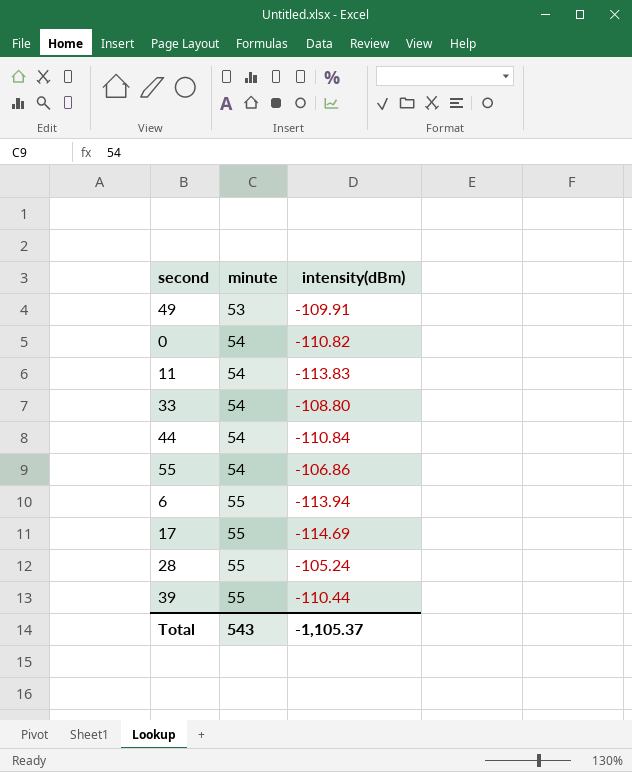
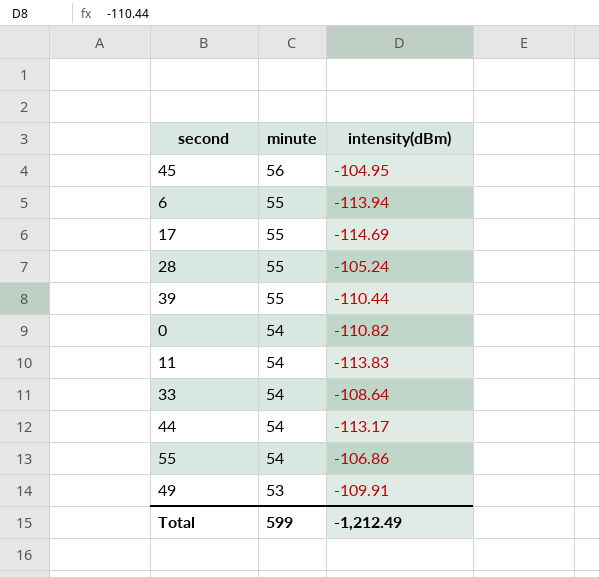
row order: minute ascending -> minute descending
row 45: none -> 56 | -104.95
33 | intensity(dBm): -108.80 -> -108.64
44 | intensity(dBm): -110.84 -> -113.17
Total | minute: 543 -> 599
Total | intensity(dBm): -1,105.37 -> -1,212.49

